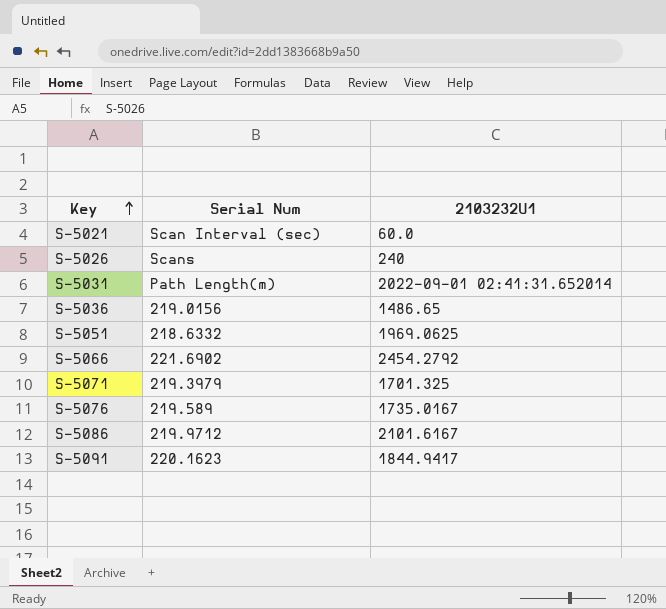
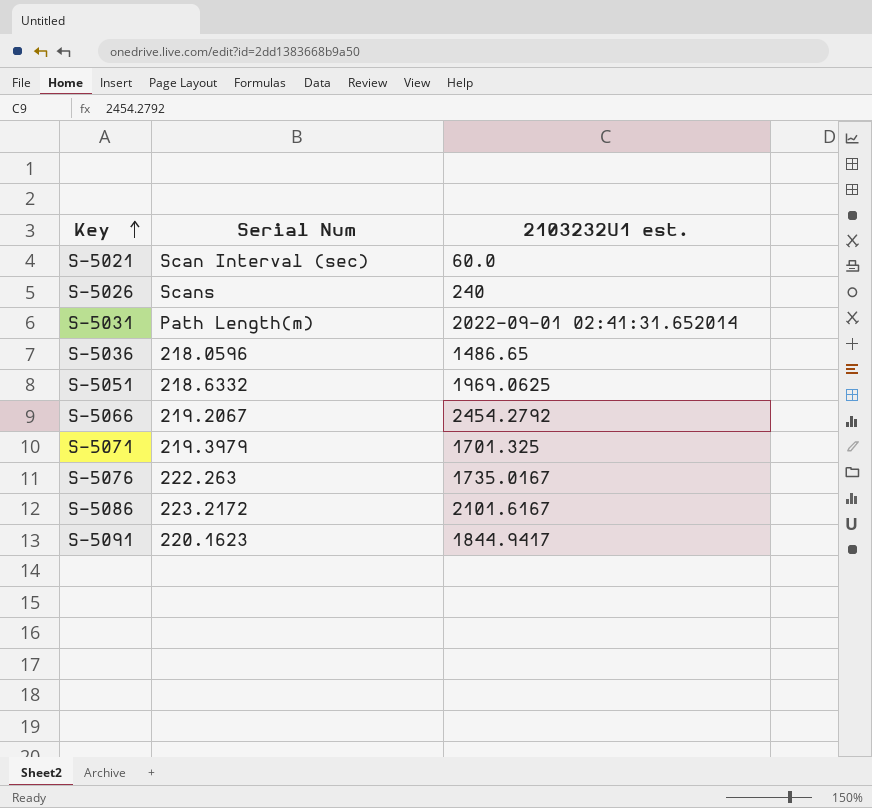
column name: 2103232U1 -> 2103232U1 est.
S-5036 | Serial Num: 219.0156 -> 218.0596
S-5066 | Serial Num: 221.6902 -> 219.2067
S-5076 | Serial Num: 219.589 -> 222.263
S-5086 | Serial Num: 219.9712 -> 223.2172

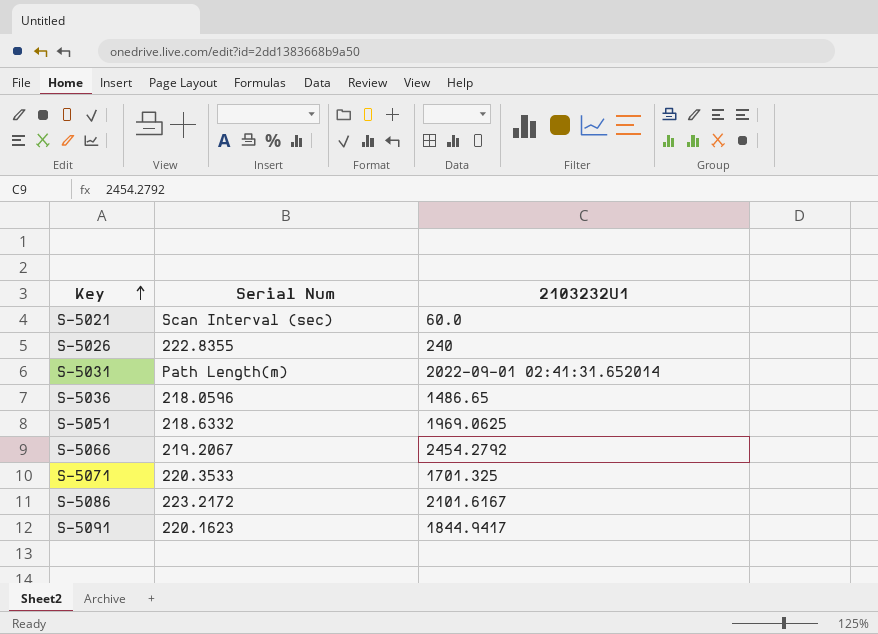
column name: 2103232U1 est. -> 2103232U1
row S-5076: 222.263 | 1735.0167 -> none
S-5026 | Serial Num: Scans -> 222.8355
S-5071 | Serial Num: 219.3979 -> 220.3533

